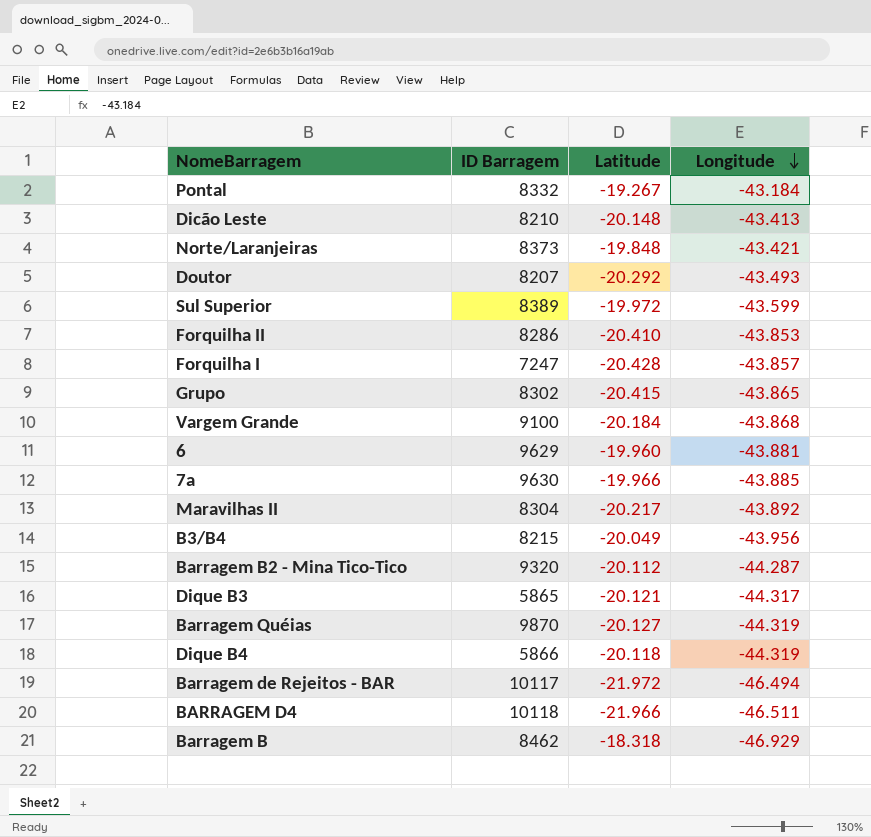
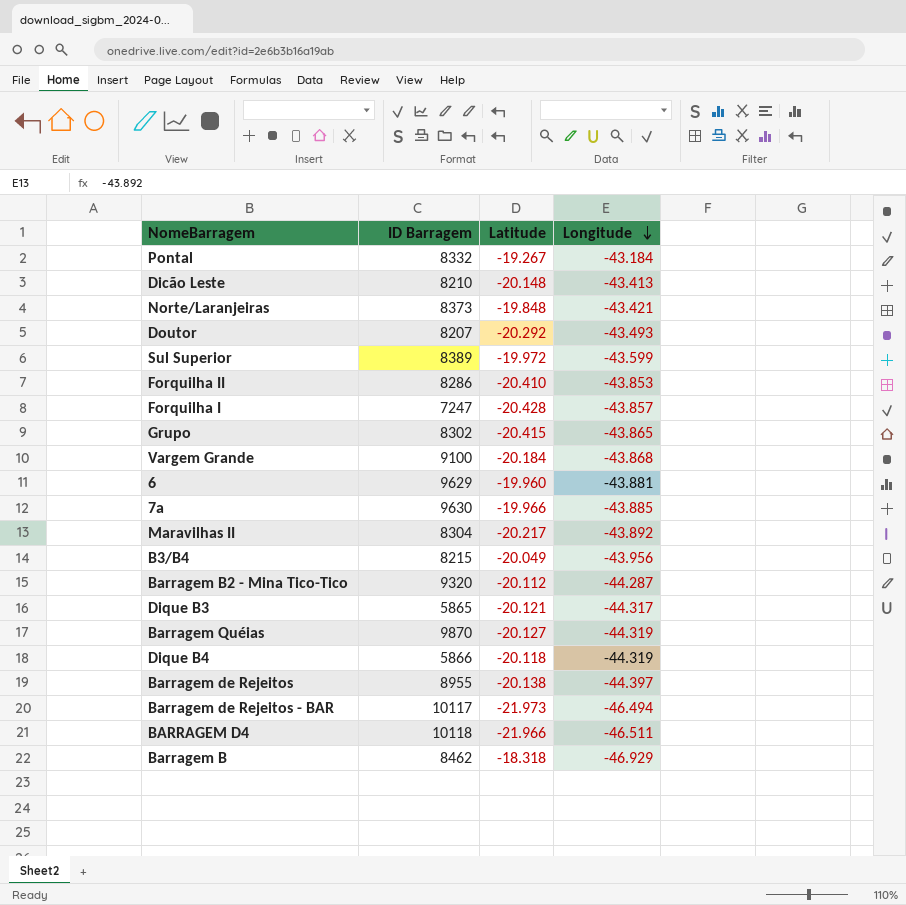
row Barragem de Rejeitos: none -> 8955 | -20.138 | -44.397
Barragem de Rejeitos - BAR | Latitude: -21.972 -> -21.973

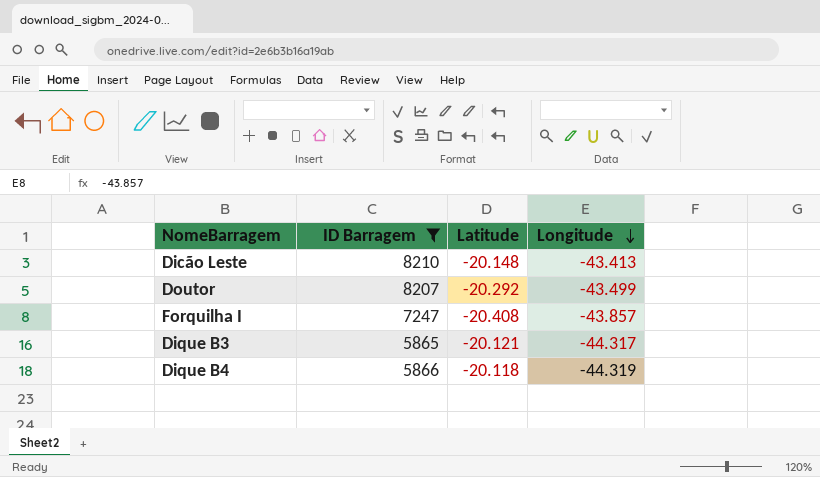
filter: none -> ID Barragem <= 8210
Doutor | Longitude: -43.493 -> -43.499
Forquilha I | Latitude: -20.428 -> -20.408

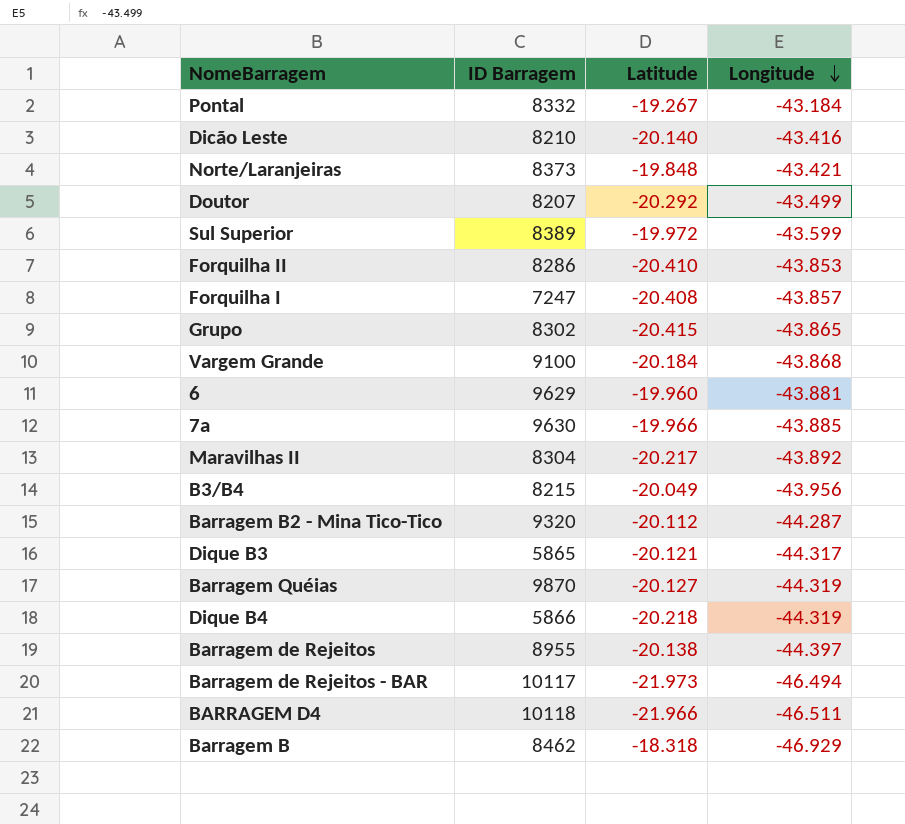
filter: ID Barragem <= 8210 -> none
Dicão Leste | Latitude: -20.148 -> -20.140
Dicão Leste | Longitude: -43.413 -> -43.416
Dique B4 | Latitude: -20.118 -> -20.218

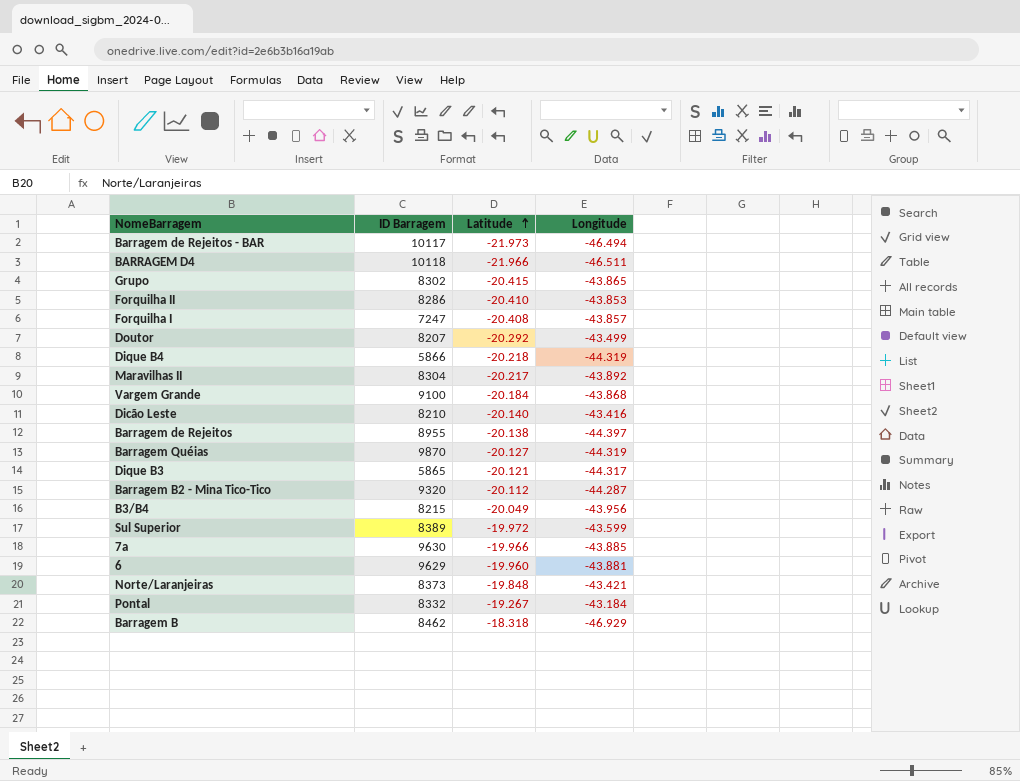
row order: Longitude descending -> Latitude ascending

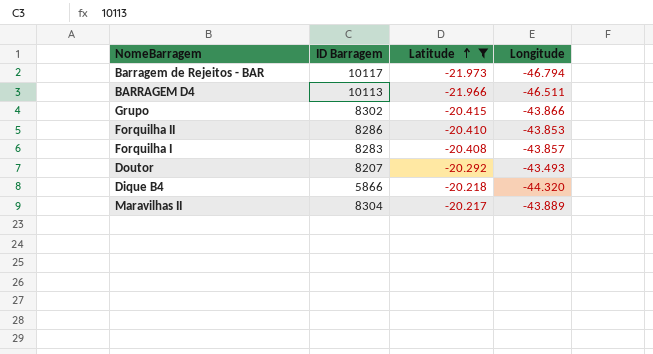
filter: none -> Latitude <= -20.217
Barragem de Rejeitos - BAR | Longitude: -46.494 -> -46.794
BARRAGEM D4 | ID Barragem: 10118 -> 10113
Grupo | Longitude: -43.865 -> -43.866
Forquilha I | ID Barragem: 7247 -> 8283
Doutor | Longitude: -43.499 -> -43.493
Dique B4 | Longitude: -44.319 -> -44.320
Maravilhas II | Longitude: -43.892 -> -43.889

